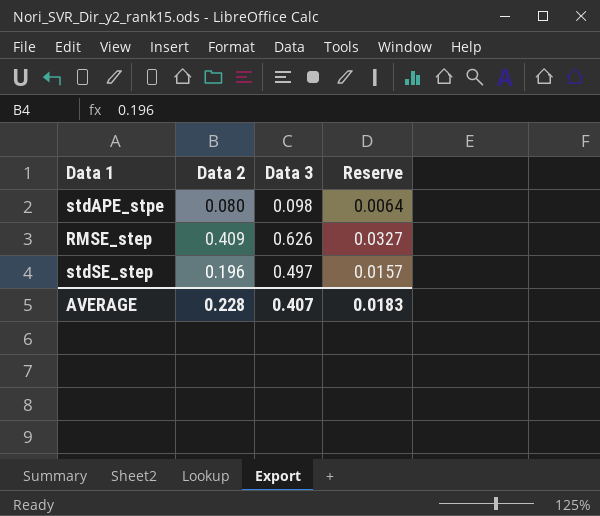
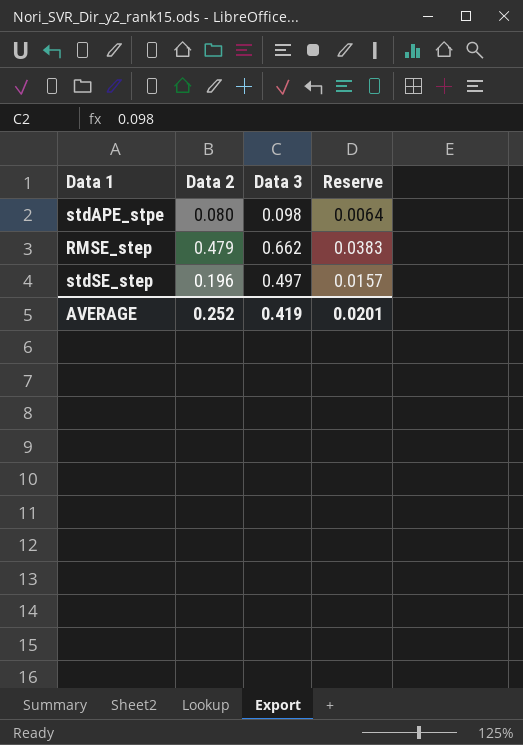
RMSE_step | Data 2: 0.409 -> 0.479
RMSE_step | Data 3: 0.626 -> 0.662
RMSE_step | Reserve: 0.0327 -> 0.0383
AVERAGE | Data 2: 0.228 -> 0.252
AVERAGE | Data 3: 0.407 -> 0.419
AVERAGE | Reserve: 0.0183 -> 0.0201

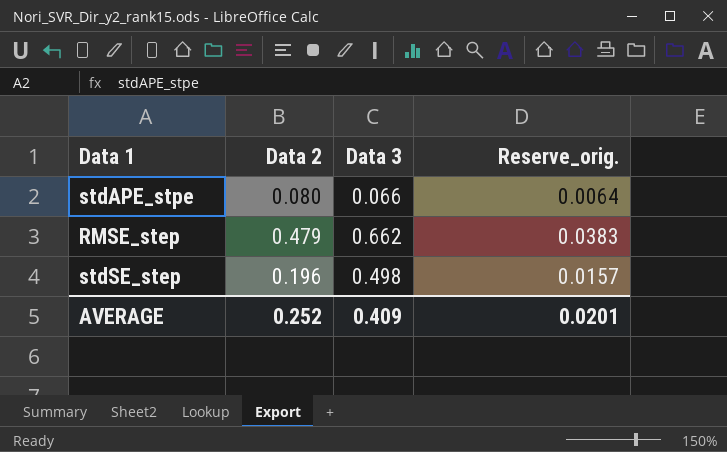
column name: Reserve -> Reserve_orig.
stdAPE_stpe | Data 3: 0.098 -> 0.066
stdSE_step | Data 3: 0.497 -> 0.498
AVERAGE | Data 3: 0.419 -> 0.409

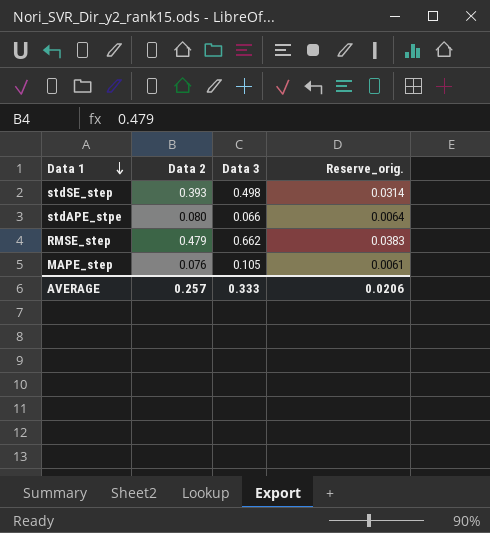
row order: none -> Data 1 descending
stdSE_step | Data 2: 0.196 -> 0.393
stdSE_step | Reserve_orig.: 0.0157 -> 0.0314
row MAPE_step: none -> 0.076 | 0.105 | 0.0061
AVERAGE | Data 2: 0.252 -> 0.257
AVERAGE | Data 3: 0.409 -> 0.333
AVERAGE | Reserve_orig.: 0.0201 -> 0.0206

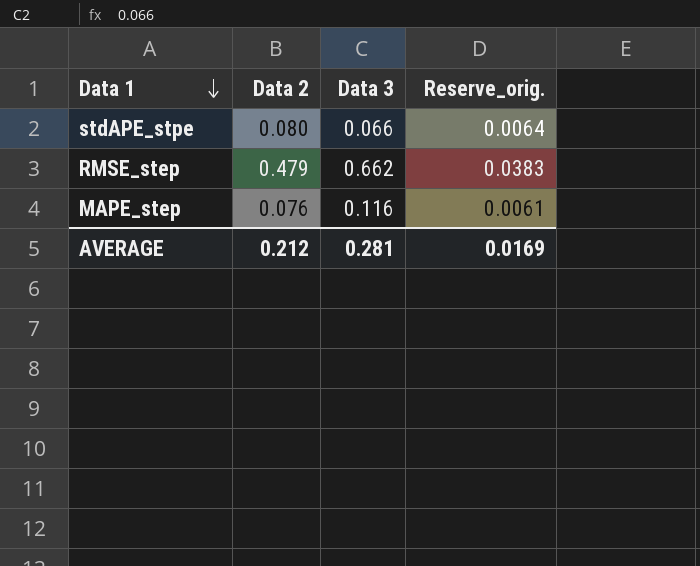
row stdSE_step: 0.393 | 0.498 | 0.0314 -> none
MAPE_step | Data 3: 0.105 -> 0.116
AVERAGE | Data 2: 0.257 -> 0.212
AVERAGE | Data 3: 0.333 -> 0.281
AVERAGE | Reserve_orig.: 0.0206 -> 0.0169

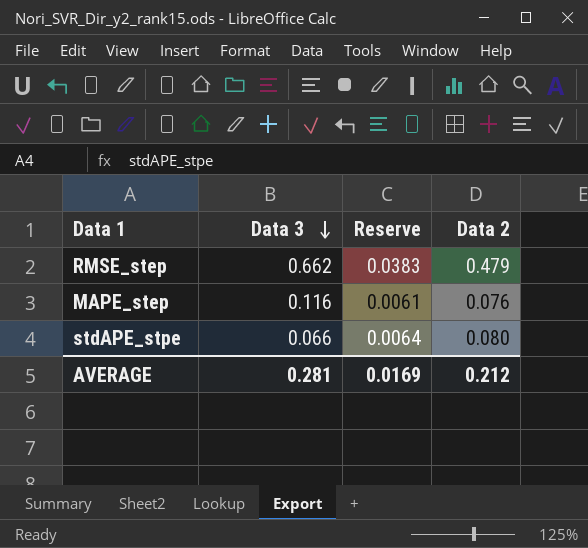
row order: Data 1 descending -> Data 3 descending
column name: Reserve_orig. -> Reserve
column Data 2 | position: 2 -> 4

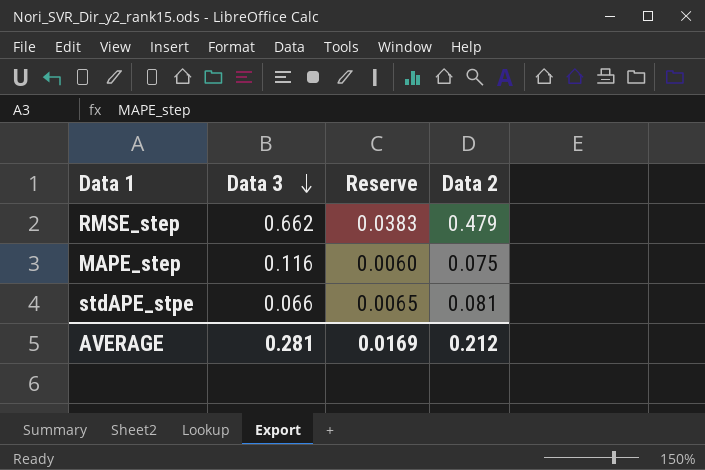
MAPE_step | Reserve: 0.0061 -> 0.0060
MAPE_step | Data 2: 0.076 -> 0.075
stdAPE_stpe | Reserve: 0.0064 -> 0.0065
stdAPE_stpe | Data 2: 0.080 -> 0.081

